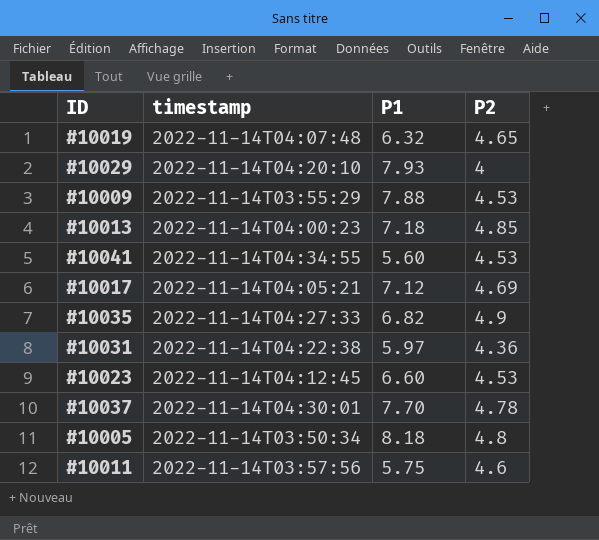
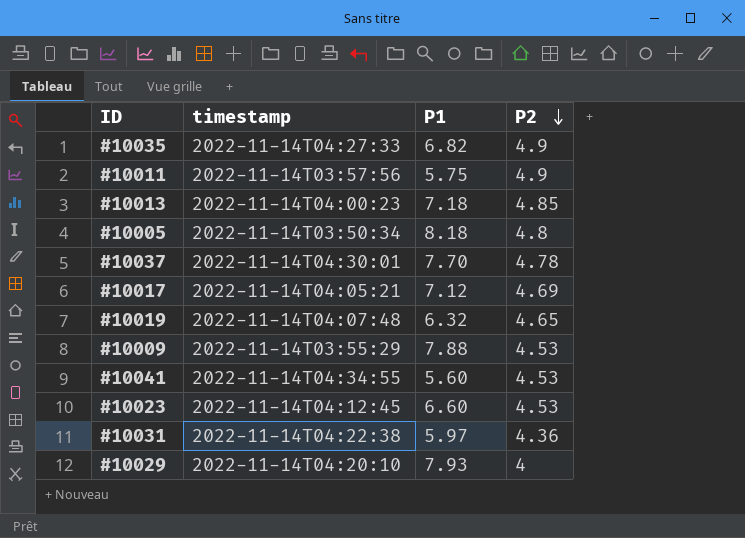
row order: none -> P2 descending
#10011 | P2: 4.6 -> 4.9

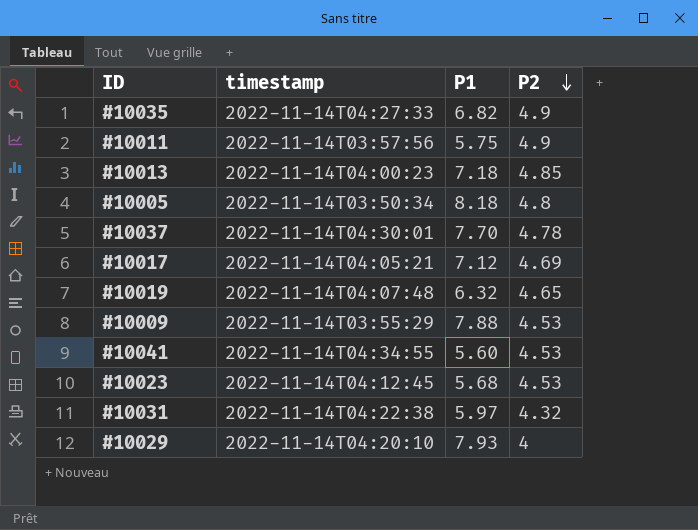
#10023 | P1: 6.60 -> 5.68
#10031 | P2: 4.36 -> 4.32

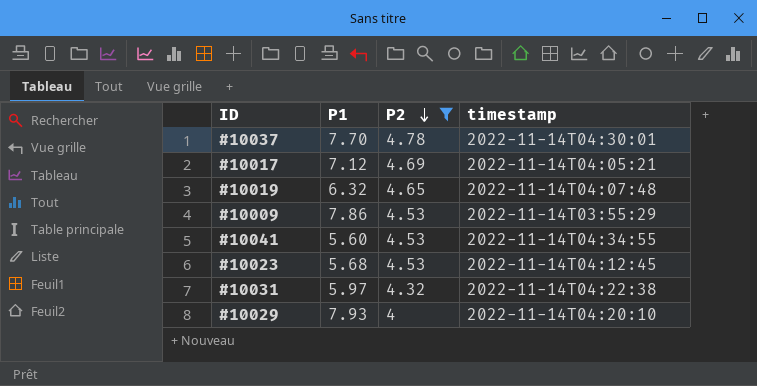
filter: none -> P2 <= 4.78
column timestamp | position: 2 -> 4
#10009 | P1: 7.88 -> 7.86

